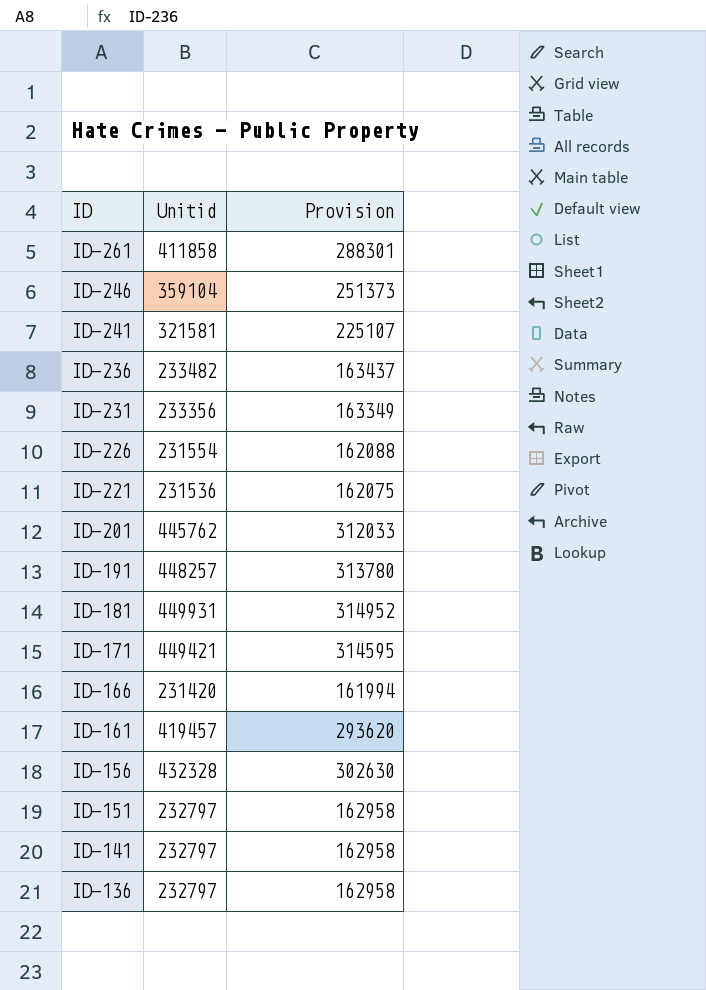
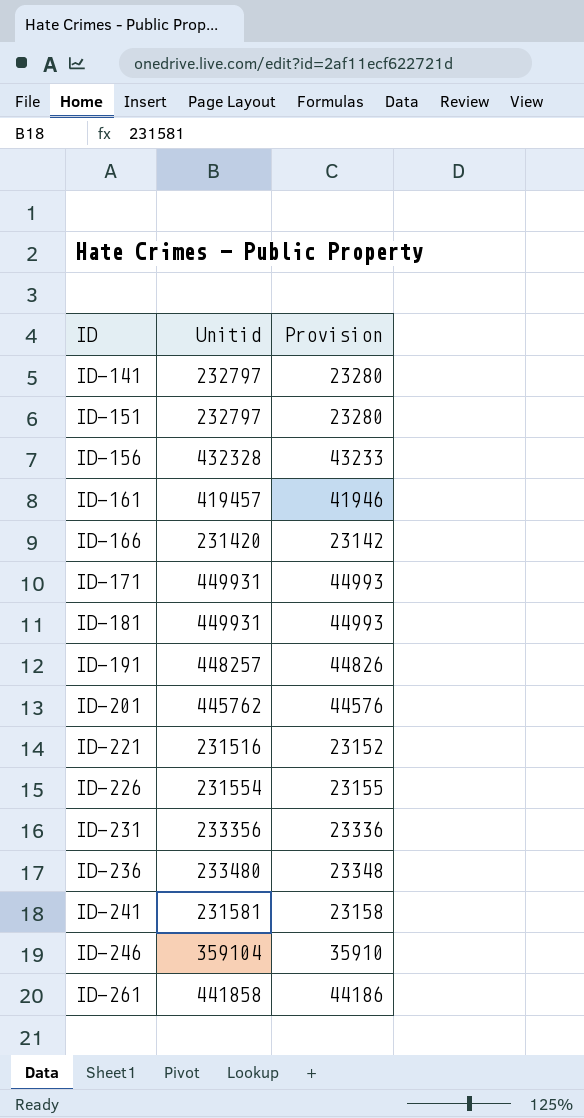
row order: ID descending -> ID ascending
column Provision | formula: [Unitid] * 0.7 -> [Unitid] * 0.1
row ID-136: 232797 | 162958 -> none
ID-171 | Unitid: 449421 -> 449931
ID-221 | Unitid: 231536 -> 231516
ID-236 | Unitid: 233482 -> 233480
ID-241 | Unitid: 321581 -> 231581
ID-261 | Unitid: 411858 -> 441858

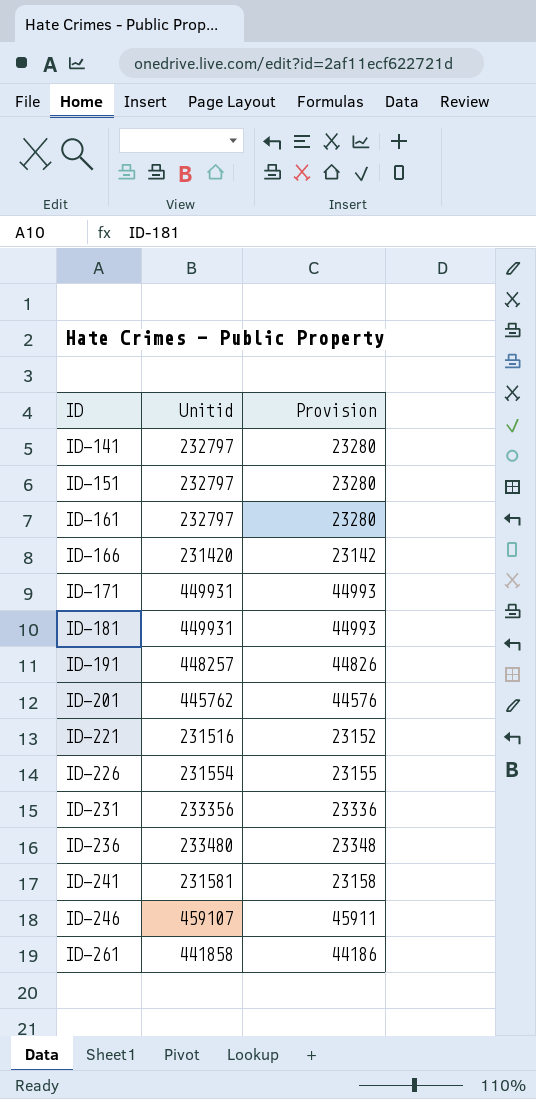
row ID-156: 432328 | 43233 -> none
ID-161 | Unitid: 419457 -> 232797
ID-161 | Provision: 41946 -> 23280
ID-246 | Unitid: 359104 -> 459107
ID-246 | Provision: 35910 -> 45911

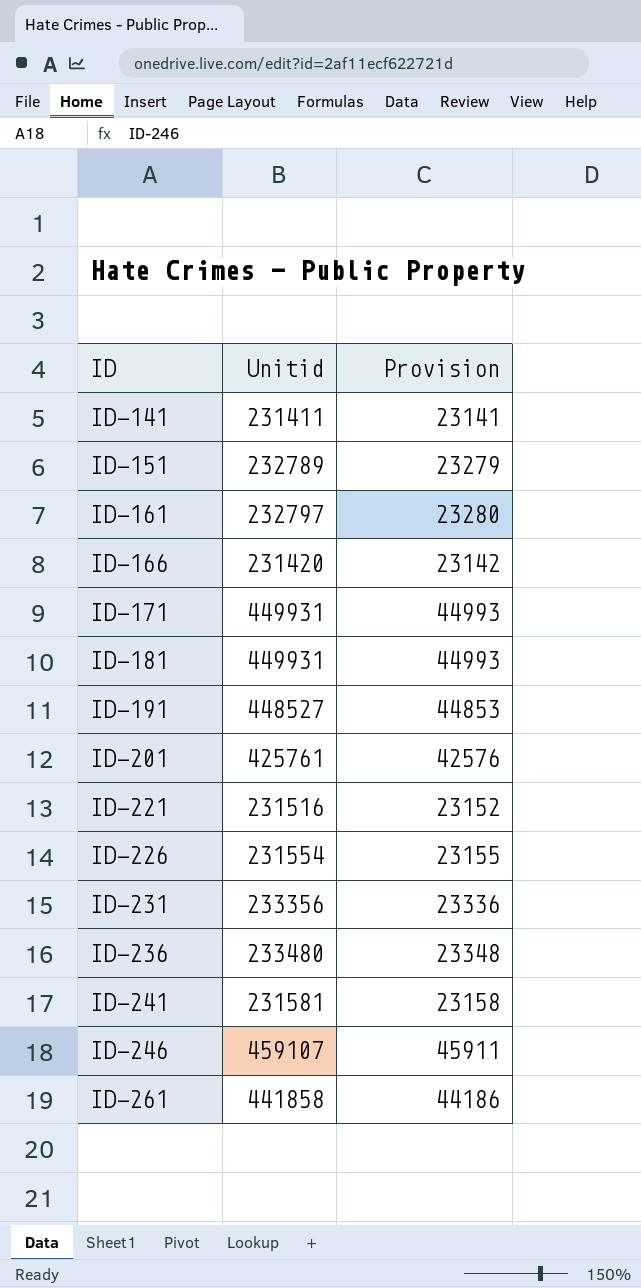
ID-141 | Unitid: 232797 -> 231411
ID-141 | Provision: 23280 -> 23141
ID-151 | Unitid: 232797 -> 232789
ID-151 | Provision: 23280 -> 23279
ID-191 | Unitid: 448257 -> 448527
ID-191 | Provision: 44826 -> 44853
ID-201 | Unitid: 445762 -> 425761
ID-201 | Provision: 44576 -> 42576

